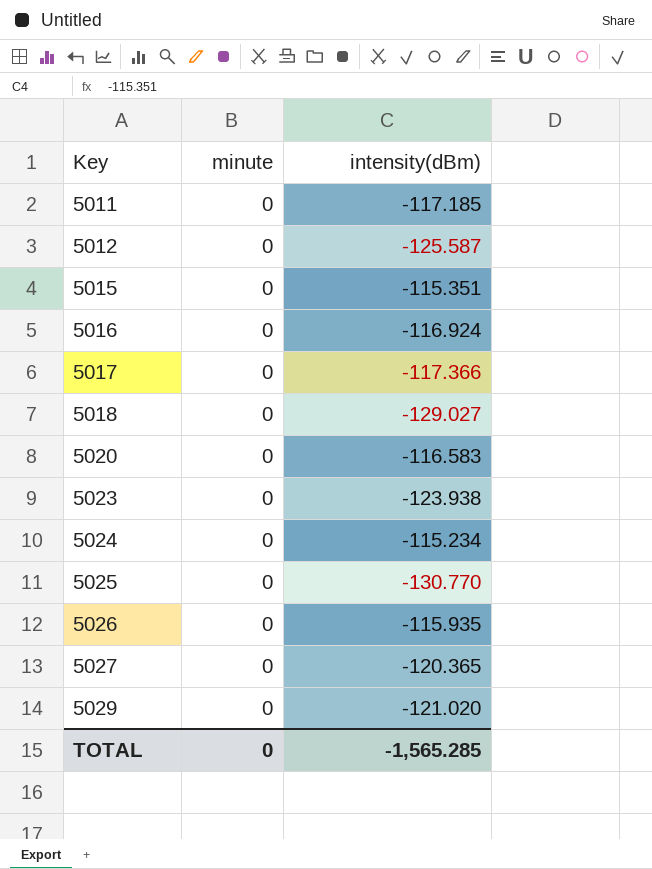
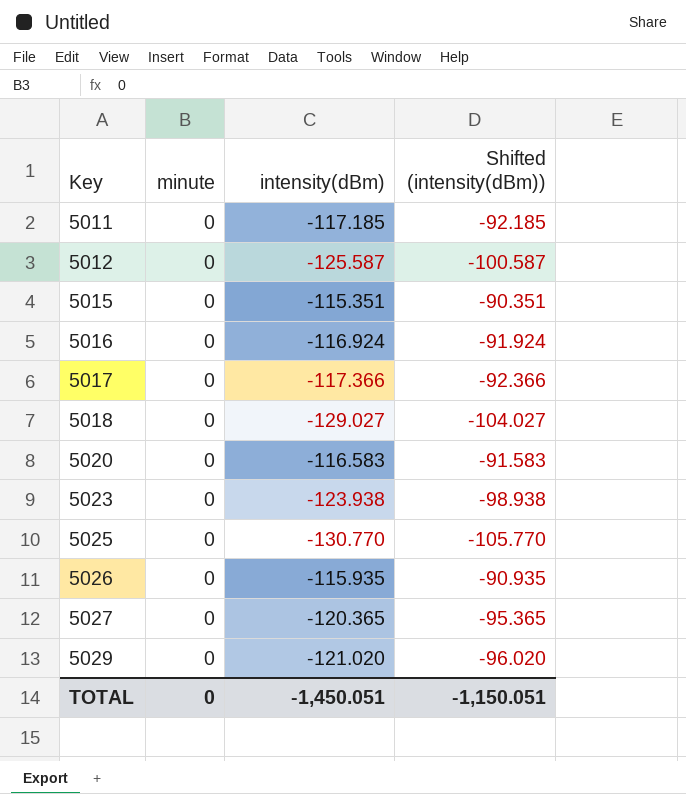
column Shifted (intensity(dBm)) | formula: none -> [intensity(dBm)] + 25
row 5024: 0 | -115.234 -> none
TOTAL | intensity(dBm): -1,565.285 -> -1,450.051

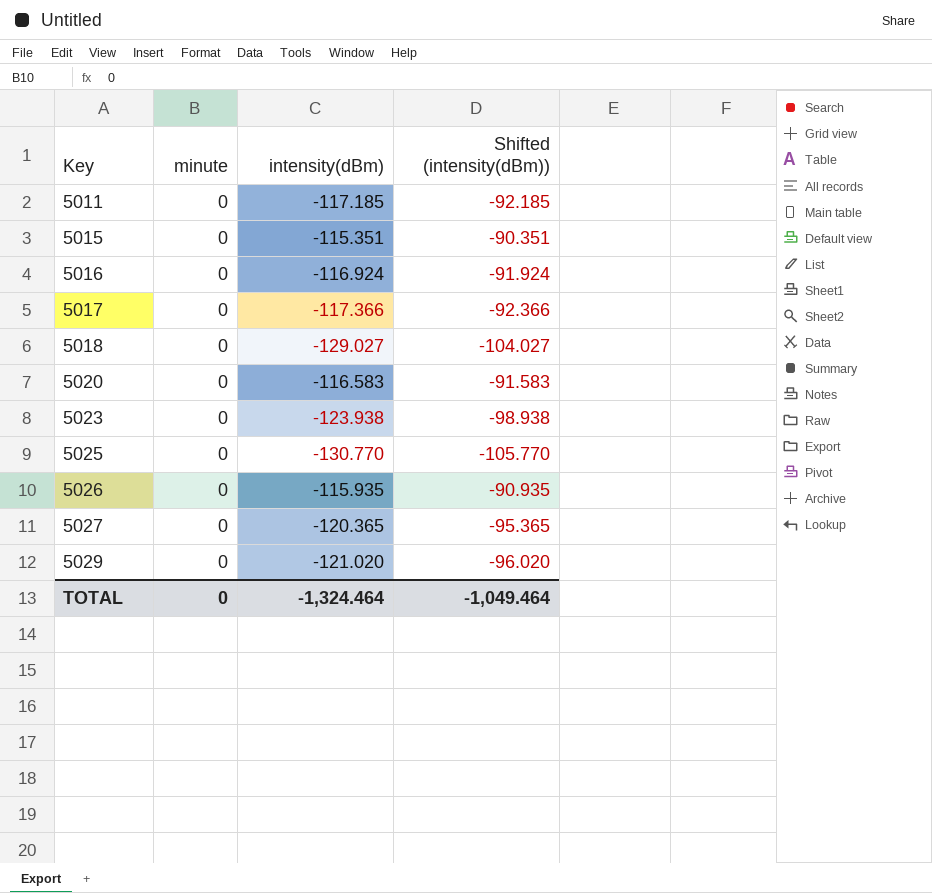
row 5012: 0 | -125.587 | -100.587 -> none
TOTAL | intensity(dBm): -1,450.051 -> -1,324.464
TOTAL | Shifted (intensity(dBm)): -1,150.051 -> -1,049.464

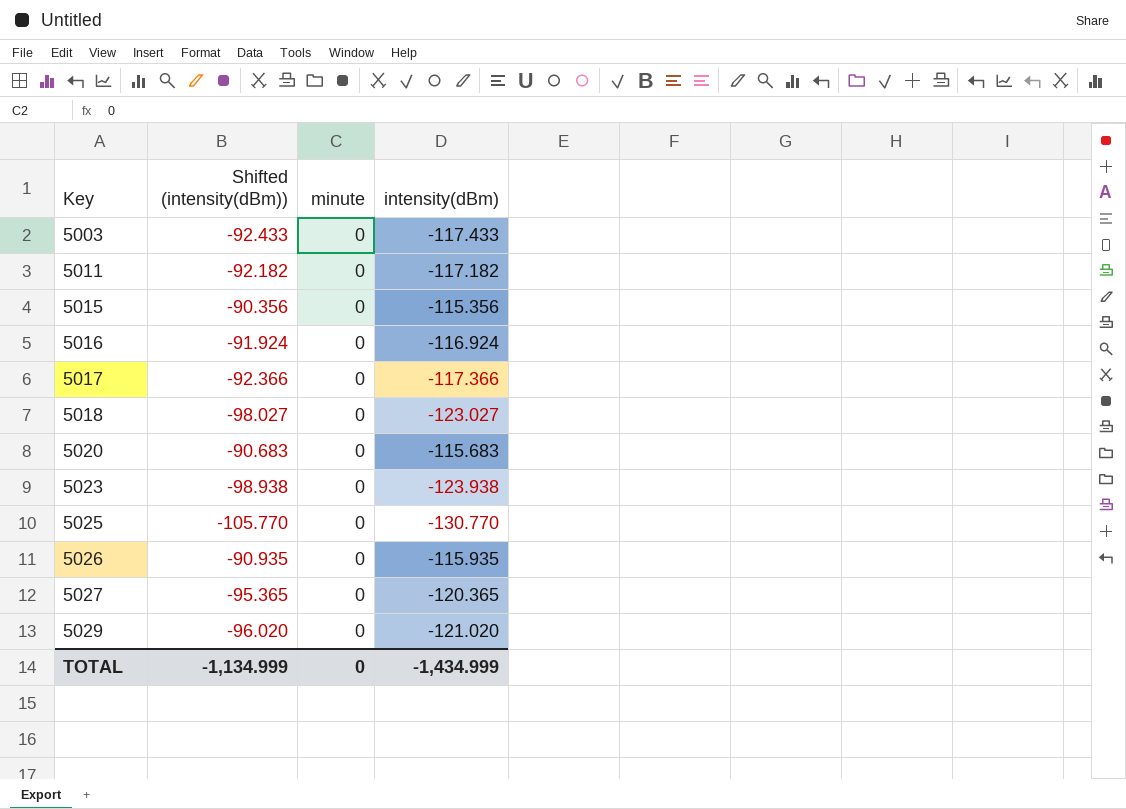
column Shifted (intensity(dBm)) | position: 4 -> 2
row 5003: none -> -92.433 | 0 | -117.433
5011 | Shifted (intensity(dBm)): -92.185 -> -92.182
5011 | intensity(dBm): -117.185 -> -117.182
5015 | Shifted (intensity(dBm)): -90.351 -> -90.356
5015 | intensity(dBm): -115.351 -> -115.356
5018 | Shifted (intensity(dBm)): -104.027 -> -98.027
5018 | intensity(dBm): -129.027 -> -123.027
5020 | Shifted (intensity(dBm)): -91.583 -> -90.683
5020 | intensity(dBm): -116.583 -> -115.683
TOTAL | Shifted (intensity(dBm)): -1,049.464 -> -1,134.999
TOTAL | intensity(dBm): -1,324.464 -> -1,434.999

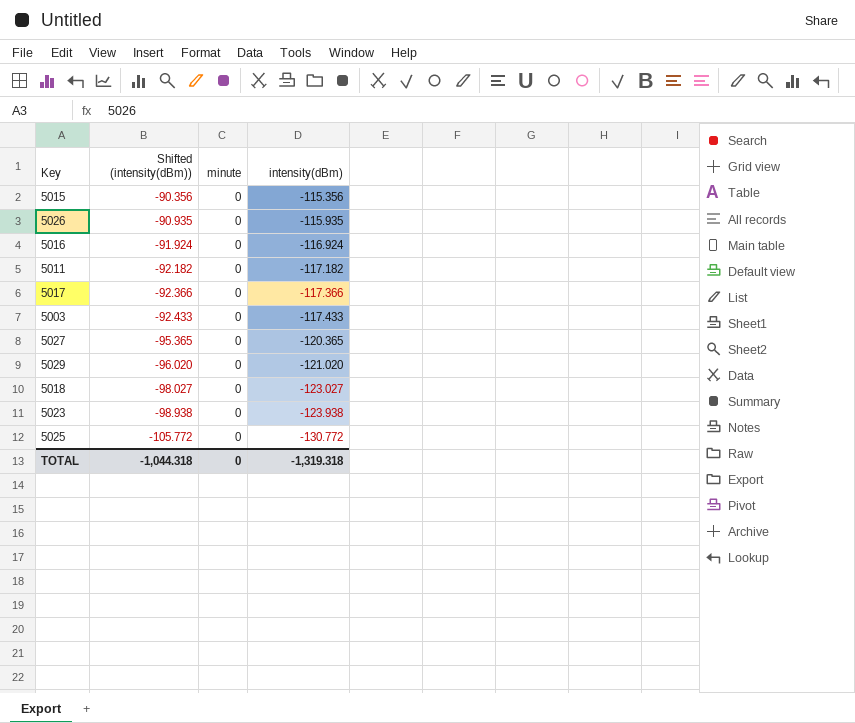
row order: Key ascending -> Shifted (intensity(dBm)) descending
row 5020: -90.683 | 0 | -115.683 -> none
5025 | Shifted (intensity(dBm)): -105.770 -> -105.772
5025 | intensity(dBm): -130.770 -> -130.772
TOTAL | Shifted (intensity(dBm)): -1,134.999 -> -1,044.318
TOTAL | intensity(dBm): -1,434.999 -> -1,319.318

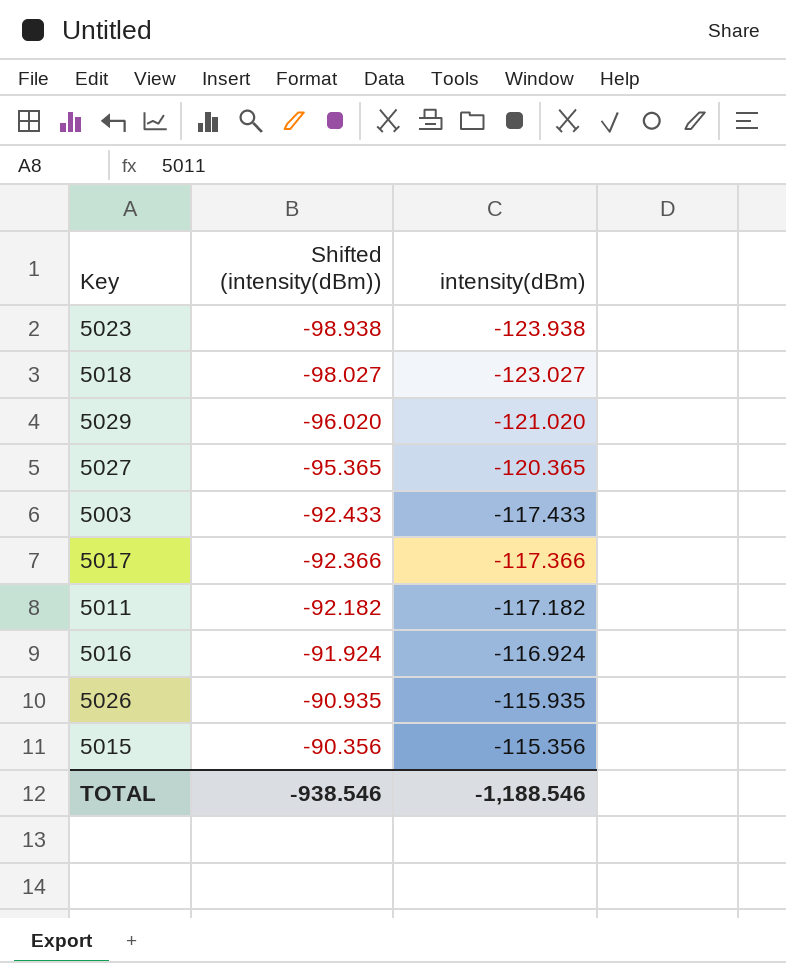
row order: Shifted (intensity(dBm)) descending -> Shifted (intensity(dBm)) ascending
column minute | position: 3 -> none
row 5025: -105.772 | 0 | -130.772 -> none
TOTAL | Shifted (intensity(dBm)): -1,044.318 -> -938.546
TOTAL | intensity(dBm): -1,319.318 -> -1,188.546

